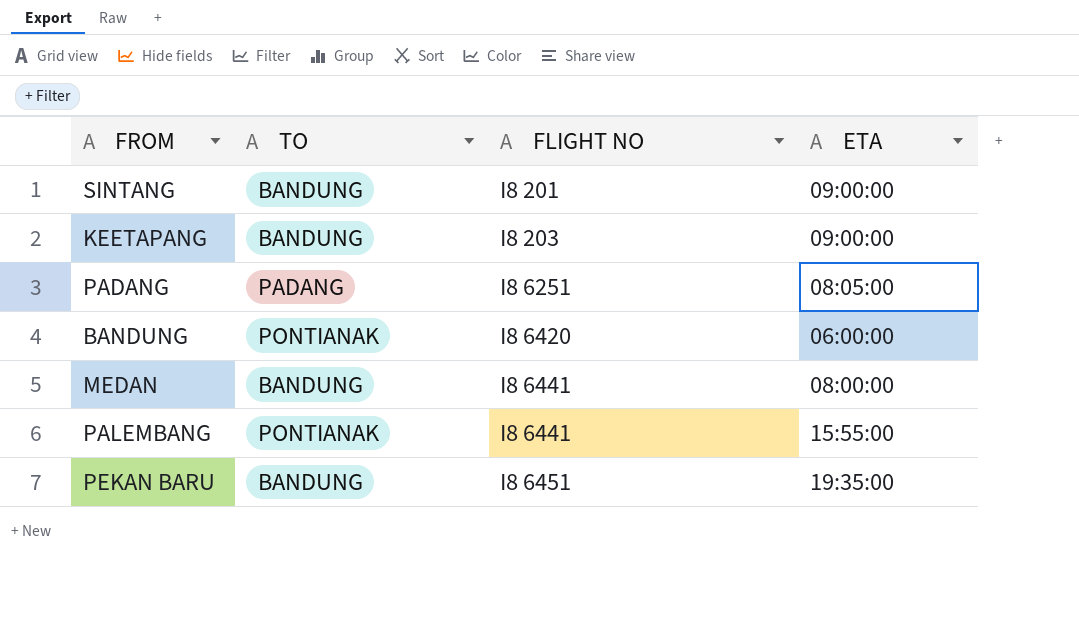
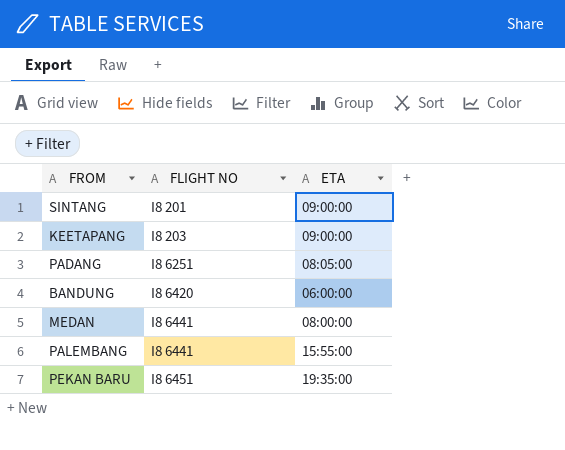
column TO | position: 2 -> none

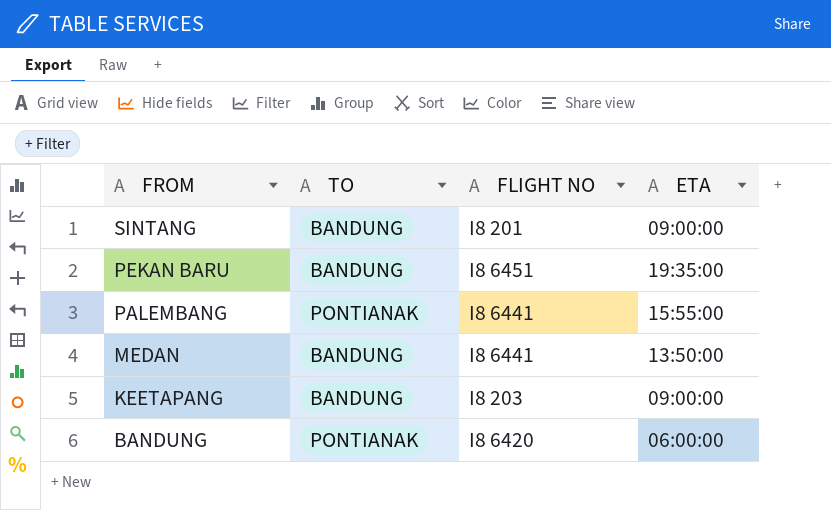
row order: FLIGHT NO ascending -> FROM descending
column TO | position: none -> 2
row PADANG: I8 6251 | 08:05:00 -> none
MEDAN | ETA: 08:00:00 -> 13:50:00

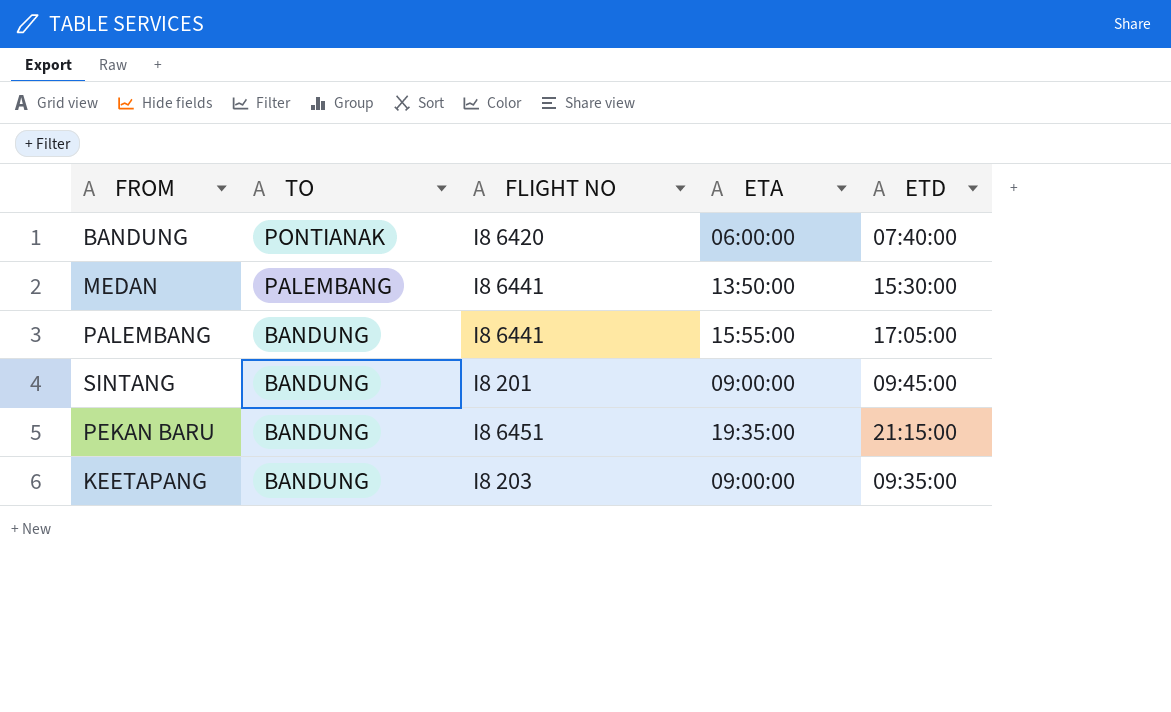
row order: FROM descending -> TO descending
column ETD | position: none -> 5
MEDAN | TO: BANDUNG -> PALEMBANG
PALEMBANG | TO: PONTIANAK -> BANDUNG

